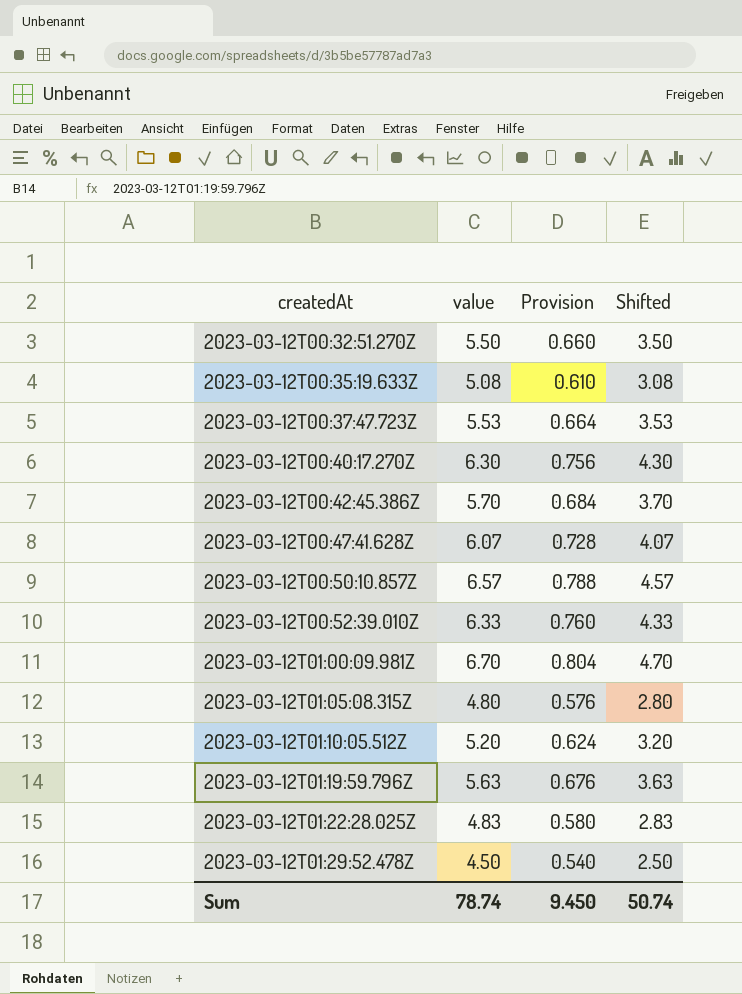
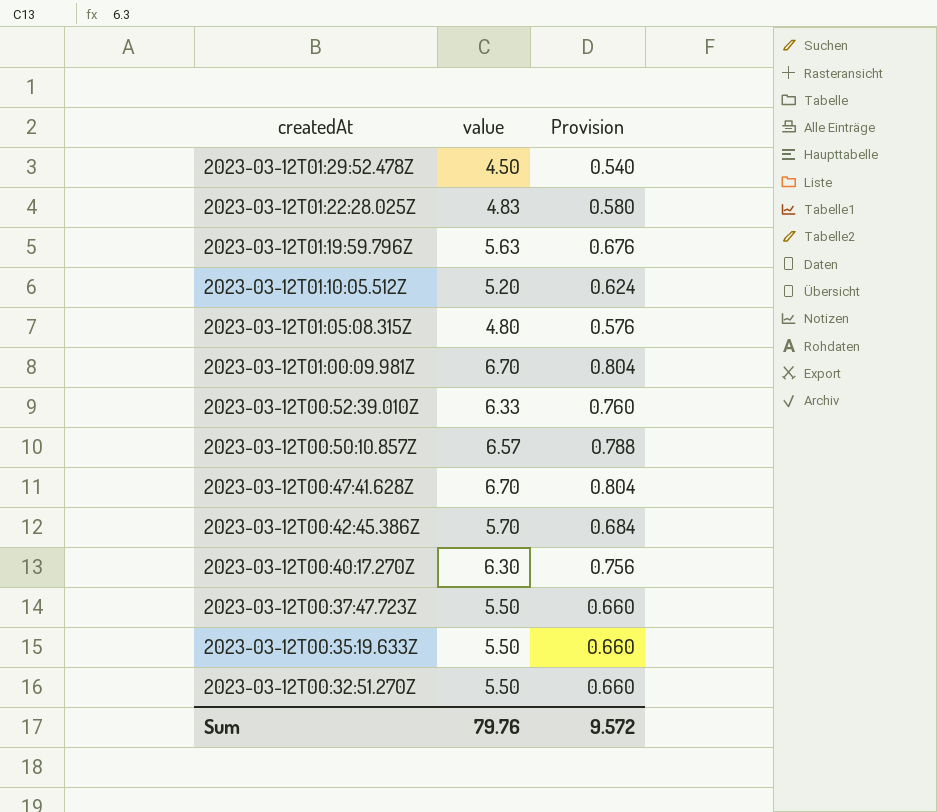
row order: createdAt ascending -> createdAt descending
column Shifted | formula: [value] - 2 -> none
2023-03-12T00:47:41.628Z | value: 6.07 -> 6.70
2023-03-12T00:47:41.628Z | Provision: 0.728 -> 0.804
2023-03-12T00:37:47.723Z | value: 5.53 -> 5.50
2023-03-12T00:37:47.723Z | Provision: 0.664 -> 0.660
2023-03-12T00:35:19.633Z | value: 5.08 -> 5.50
2023-03-12T00:35:19.633Z | Provision: 0.610 -> 0.660
Sum | value: 78.74 -> 79.76
Sum | Provision: 9.450 -> 9.572

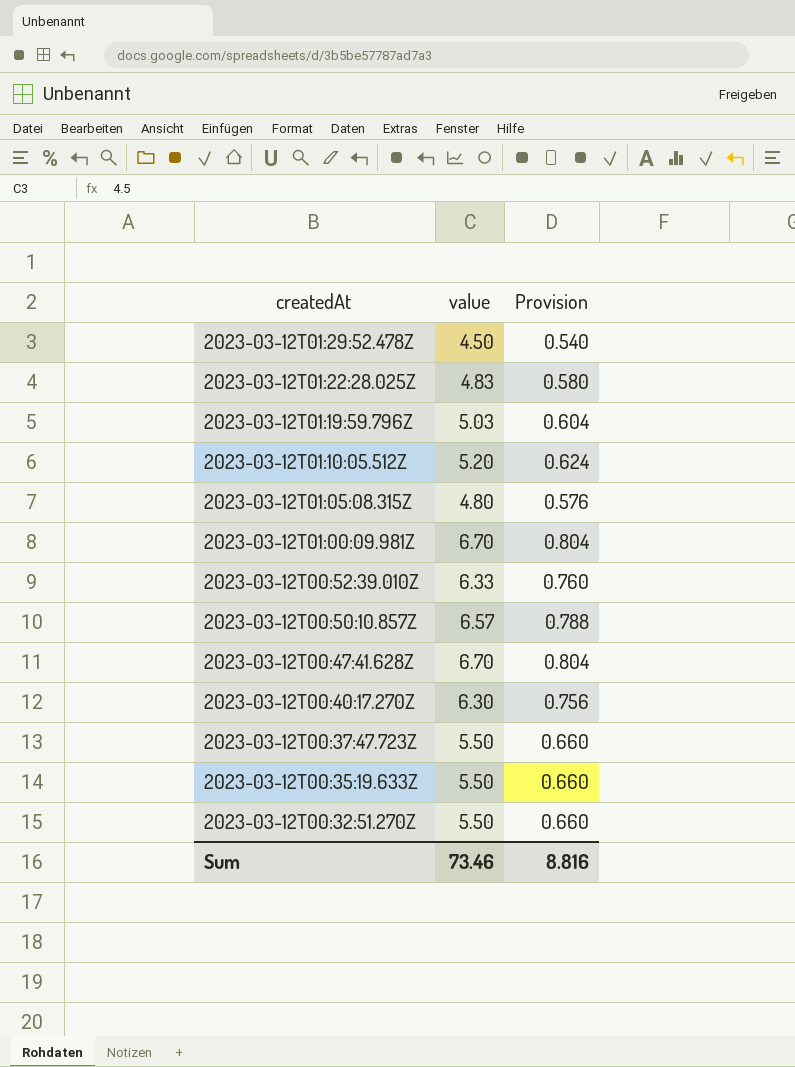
row 2023-03-12T00:42:45.386Z: 5.70 | 0.684 -> none
2023-03-12T01:19:59.796Z | value: 5.63 -> 5.03
2023-03-12T01:19:59.796Z | Provision: 0.676 -> 0.604
Sum | value: 79.76 -> 73.46
Sum | Provision: 9.572 -> 8.816

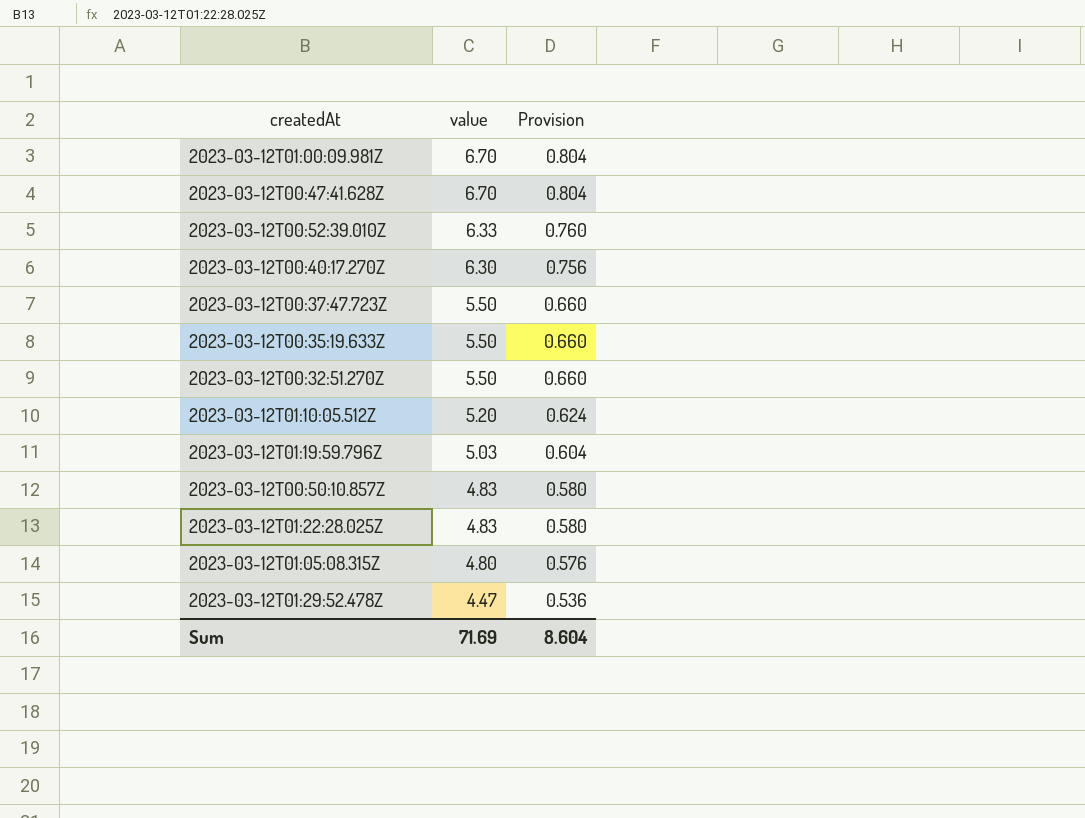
row order: createdAt descending -> value descending
2023-03-12T00:50:10.857Z | value: 6.57 -> 4.83
2023-03-12T00:50:10.857Z | Provision: 0.788 -> 0.580
2023-03-12T01:29:52.478Z | value: 4.50 -> 4.47
2023-03-12T01:29:52.478Z | Provision: 0.540 -> 0.536
Sum | value: 73.46 -> 71.69
Sum | Provision: 8.816 -> 8.604

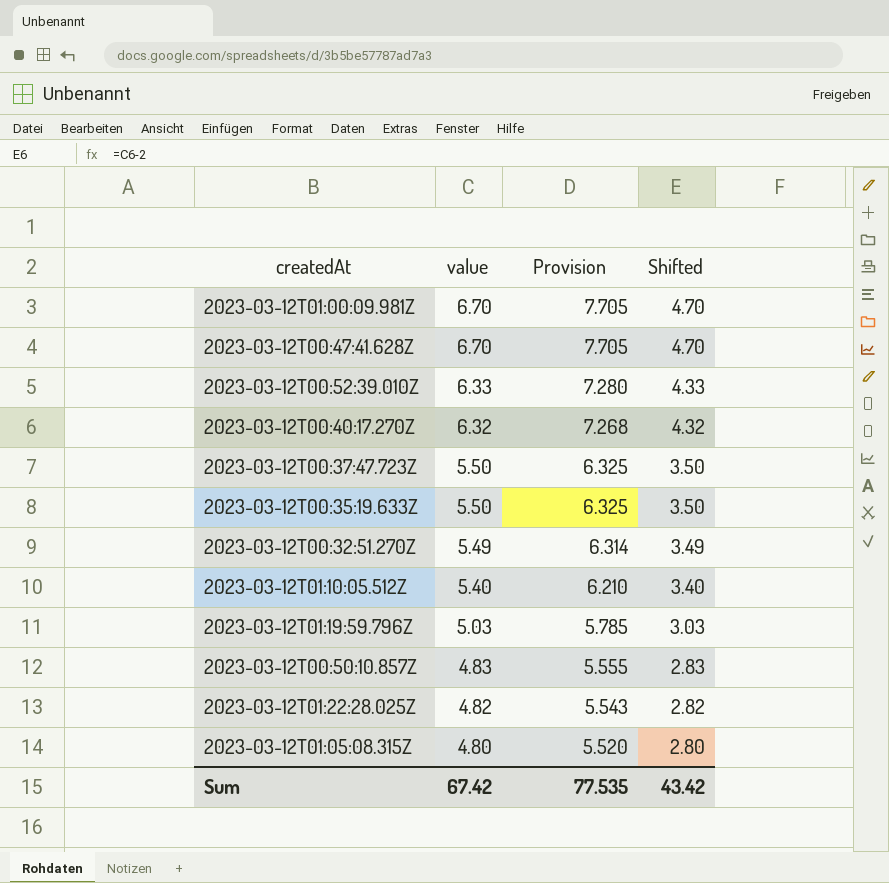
column Provision | formula: [value] * 0.12 -> [value] * 1.15
column Shifted | formula: none -> [value] - 2
row 2023-03-12T01:29:52.478Z: 4.47 | 0.536 -> none
2023-03-12T00:40:17.270Z | value: 6.30 -> 6.32
2023-03-12T00:32:51.270Z | value: 5.50 -> 5.49
2023-03-12T01:10:05.512Z | value: 5.20 -> 5.40
2023-03-12T01:22:28.025Z | value: 4.83 -> 4.82
Sum | value: 71.69 -> 67.42
Sum | Provision: 8.604 -> 77.535

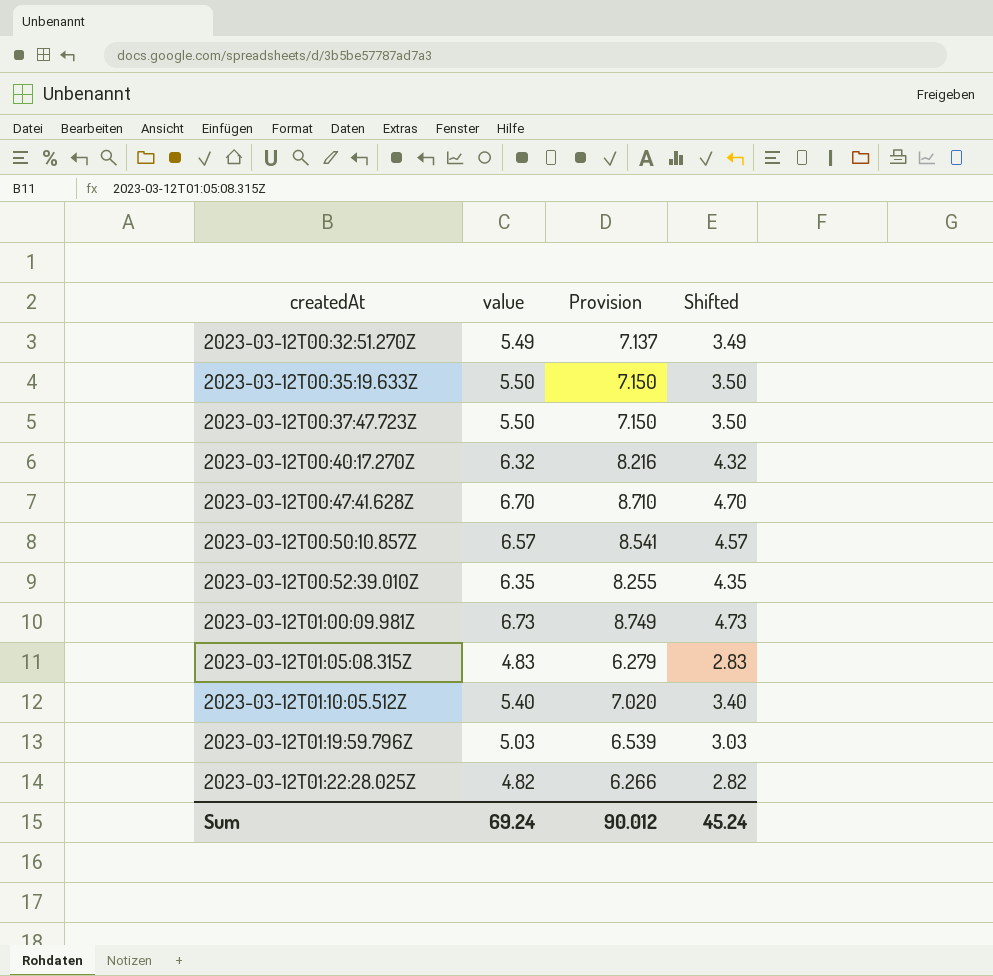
row order: value descending -> createdAt ascending
column Provision | formula: [value] * 1.15 -> [value] * 1.3
2023-03-12T00:50:10.857Z | value: 4.83 -> 6.57
2023-03-12T00:50:10.857Z | Shifted: 2.83 -> 4.57
2023-03-12T00:52:39.010Z | value: 6.33 -> 6.35
2023-03-12T00:52:39.010Z | Shifted: 4.33 -> 4.35
2023-03-12T01:00:09.981Z | value: 6.70 -> 6.73
2023-03-12T01:00:09.981Z | Shifted: 4.70 -> 4.73
2023-03-12T01:05:08.315Z | value: 4.80 -> 4.83
2023-03-12T01:05:08.315Z | Shifted: 2.80 -> 2.83
Sum | value: 67.42 -> 69.24
Sum | Provision: 77.535 -> 90.012
Sum | Shifted: 43.42 -> 45.24

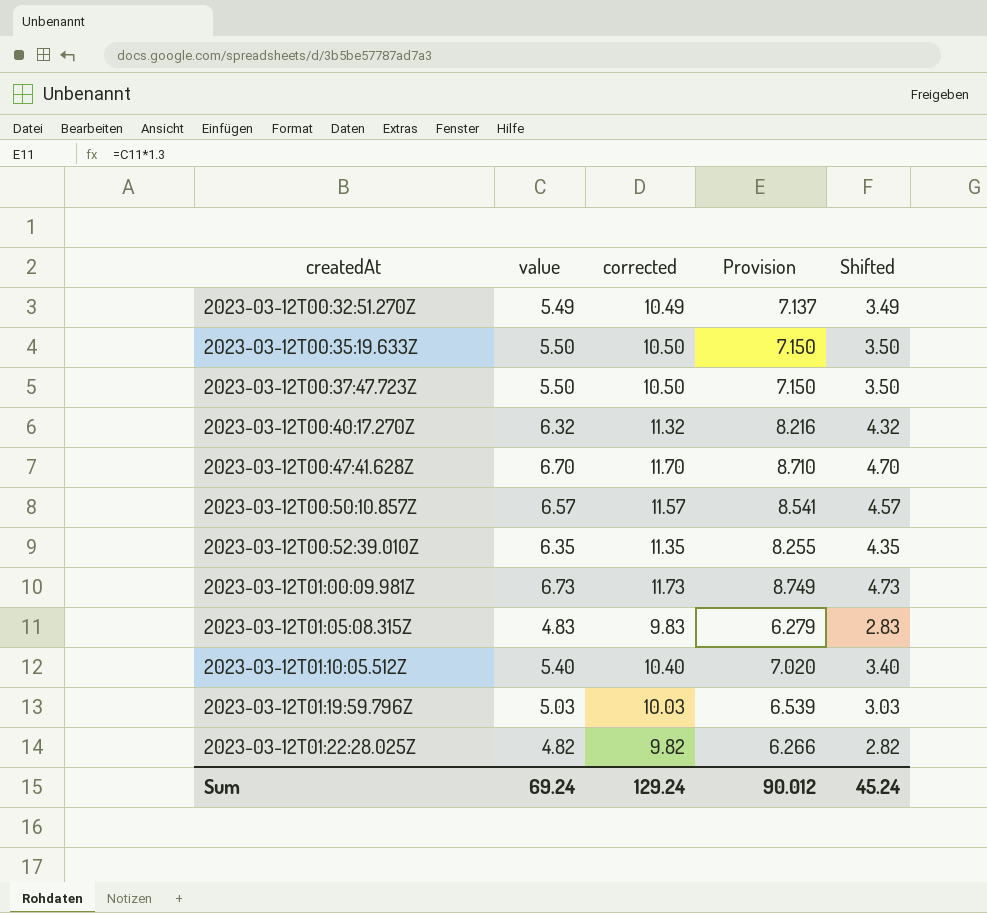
column corrected | formula: none -> [value] + 5

